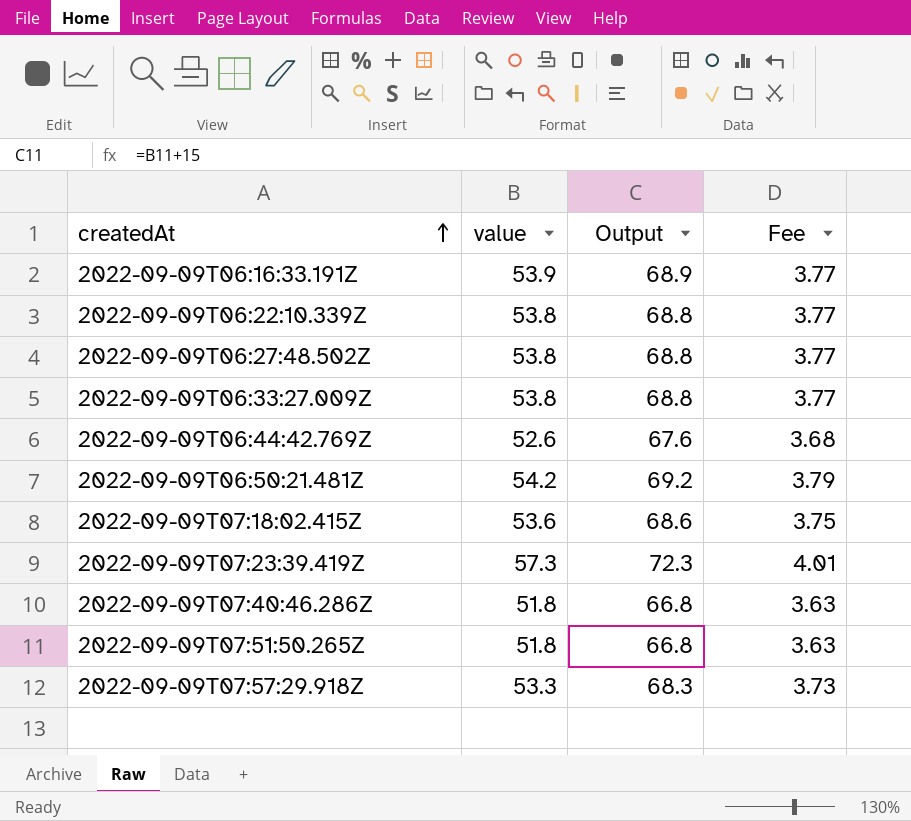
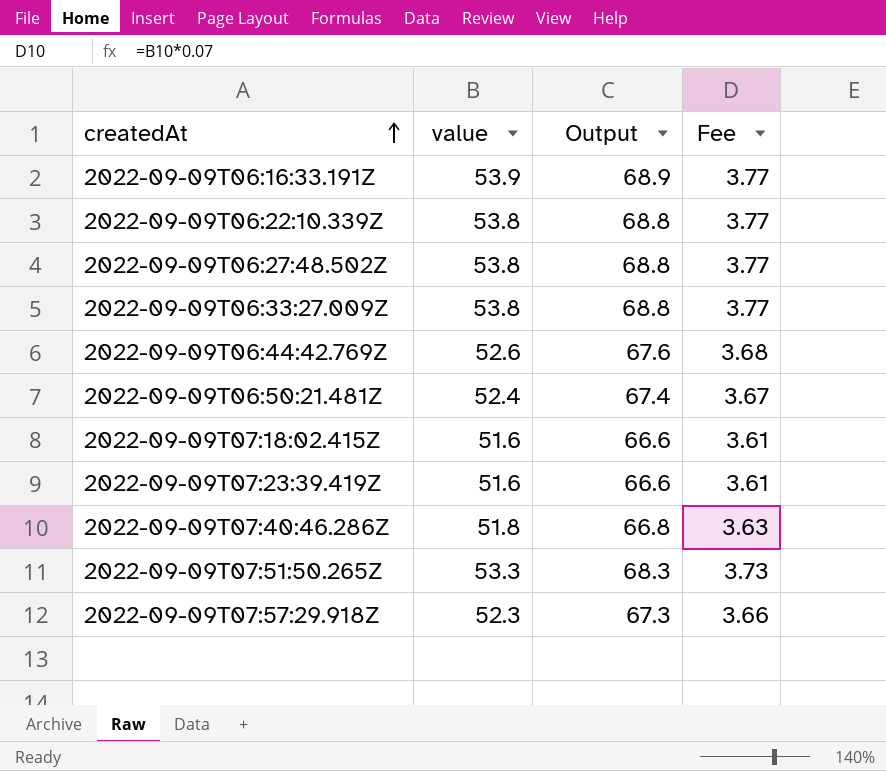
2022-09-09T06:50:21.481Z | value: 54.2 -> 52.4
2022-09-09T06:50:21.481Z | Output: 69.2 -> 67.4
2022-09-09T06:50:21.481Z | Fee: 3.79 -> 3.67
2022-09-09T07:18:02.415Z | value: 53.6 -> 51.6
2022-09-09T07:18:02.415Z | Output: 68.6 -> 66.6
2022-09-09T07:18:02.415Z | Fee: 3.75 -> 3.61
2022-09-09T07:23:39.419Z | value: 57.3 -> 51.6
2022-09-09T07:23:39.419Z | Output: 72.3 -> 66.6
2022-09-09T07:23:39.419Z | Fee: 4.01 -> 3.61
2022-09-09T07:51:50.265Z | value: 51.8 -> 53.3
2022-09-09T07:51:50.265Z | Output: 66.8 -> 68.3
2022-09-09T07:51:50.265Z | Fee: 3.63 -> 3.73
2022-09-09T07:57:29.918Z | value: 53.3 -> 52.3
2022-09-09T07:57:29.918Z | Output: 68.3 -> 67.3
2022-09-09T07:57:29.918Z | Fee: 3.73 -> 3.66

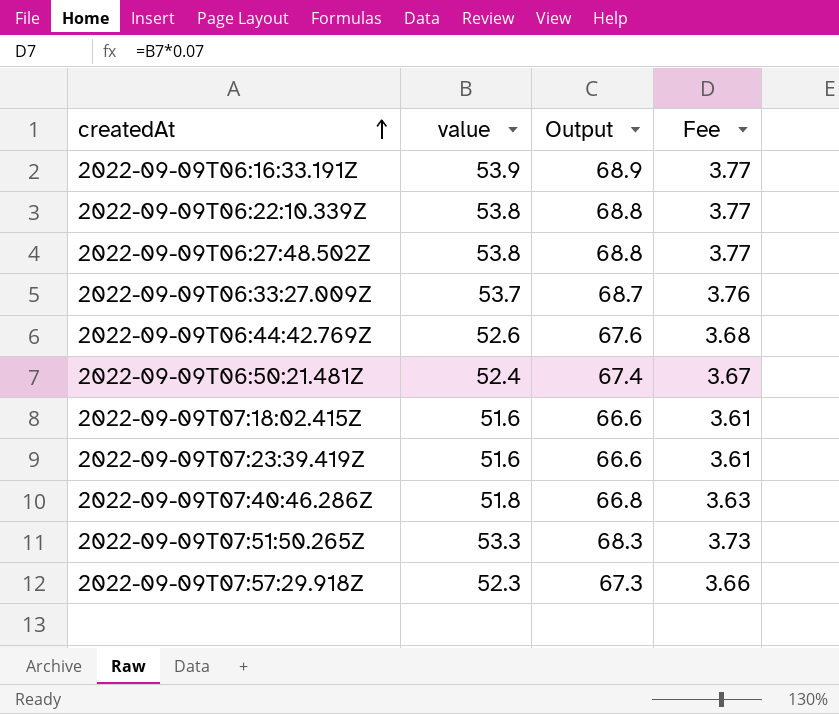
2022-09-09T06:33:27.009Z | value: 53.8 -> 53.7
2022-09-09T06:33:27.009Z | Output: 68.8 -> 68.7
2022-09-09T06:33:27.009Z | Fee: 3.77 -> 3.76

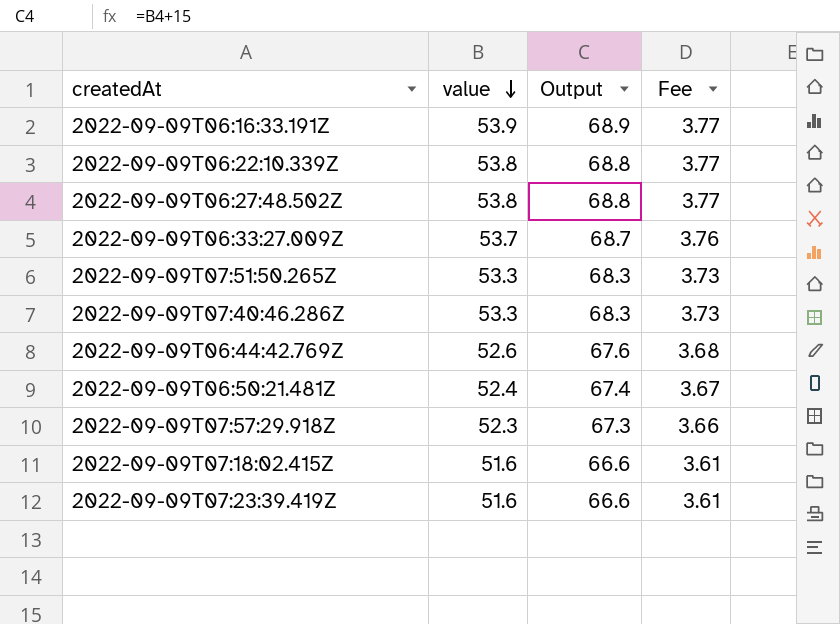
row order: createdAt ascending -> value descending
2022-09-09T07:40:46.286Z | value: 51.8 -> 53.3
2022-09-09T07:40:46.286Z | Output: 66.8 -> 68.3
2022-09-09T07:40:46.286Z | Fee: 3.63 -> 3.73

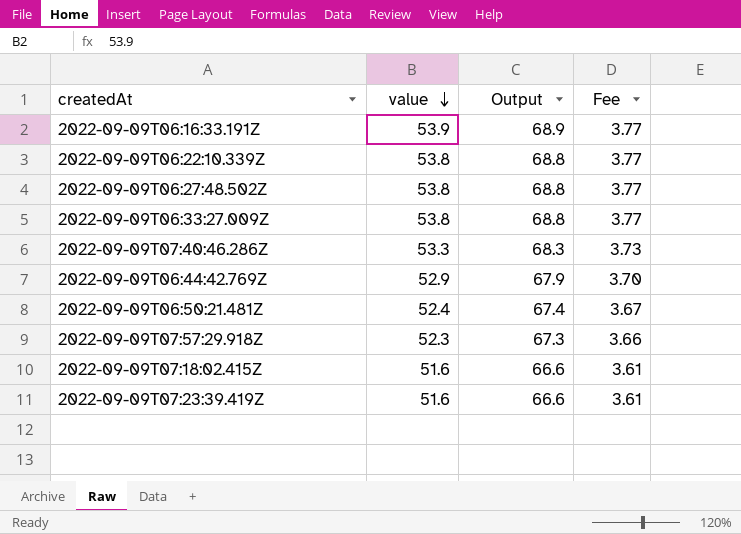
row 2022-09-09T07:51:50.265Z: 53.3 | 68.3 | 3.73 -> none
2022-09-09T06:33:27.009Z | value: 53.7 -> 53.8
2022-09-09T06:33:27.009Z | Output: 68.7 -> 68.8
2022-09-09T06:33:27.009Z | Fee: 3.76 -> 3.77
2022-09-09T06:44:42.769Z | value: 52.6 -> 52.9
2022-09-09T06:44:42.769Z | Output: 67.6 -> 67.9
2022-09-09T06:44:42.769Z | Fee: 3.68 -> 3.70

